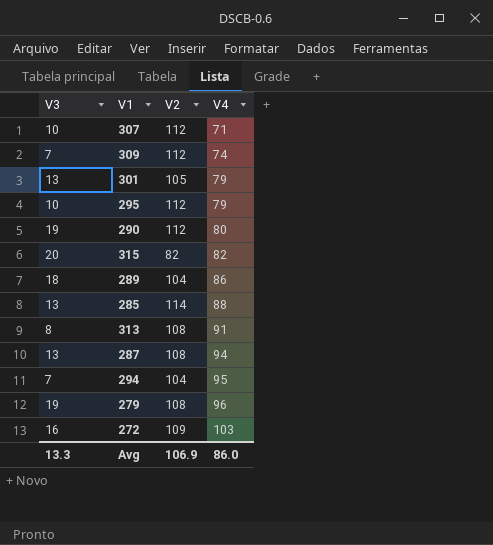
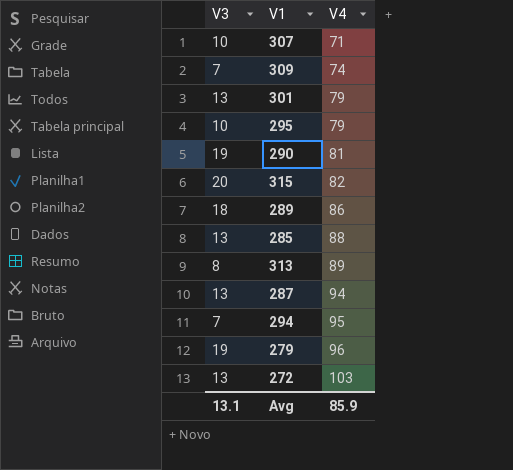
column V2 | position: 3 -> none
290 | V4: 80 -> 81
313 | V4: 91 -> 89
272 | V3: 16 -> 13
Avg | V3: 13.3 -> 13.1
Avg | V4: 86.0 -> 85.9

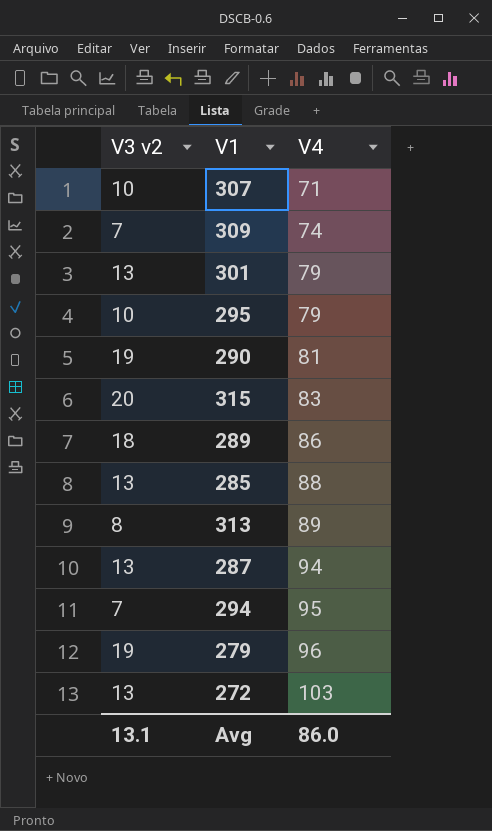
column name: V3 -> V3 v2
315 | V4: 82 -> 83
Avg | V4: 85.9 -> 86.0

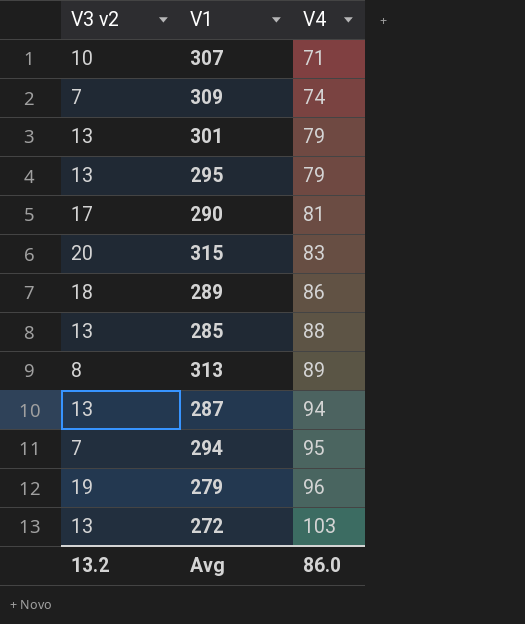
295 | V3 v2: 10 -> 13
290 | V3 v2: 19 -> 17
Avg | V3 v2: 13.1 -> 13.2

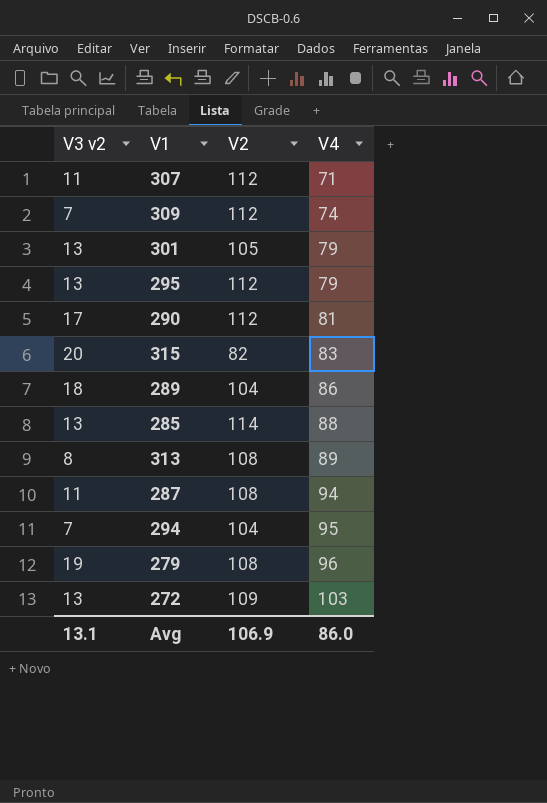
column V2 | position: none -> 3
307 | V3 v2: 10 -> 11
287 | V3 v2: 13 -> 11
Avg | V3 v2: 13.2 -> 13.1

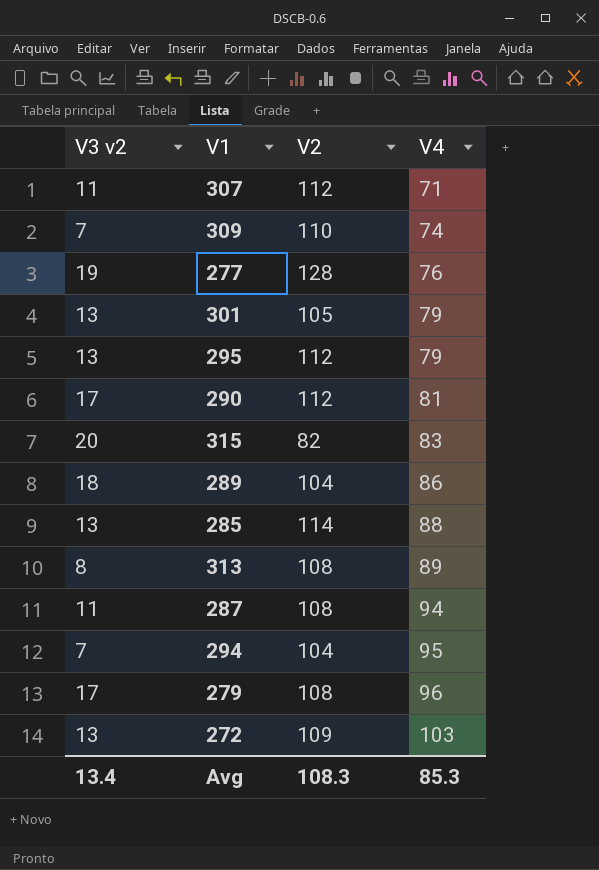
309 | V2: 112 -> 110
row 277: none -> 19 | 128 | 76
279 | V3 v2: 19 -> 17
Avg | V3 v2: 13.1 -> 13.4
Avg | V2: 106.9 -> 108.3
Avg | V4: 86.0 -> 85.3

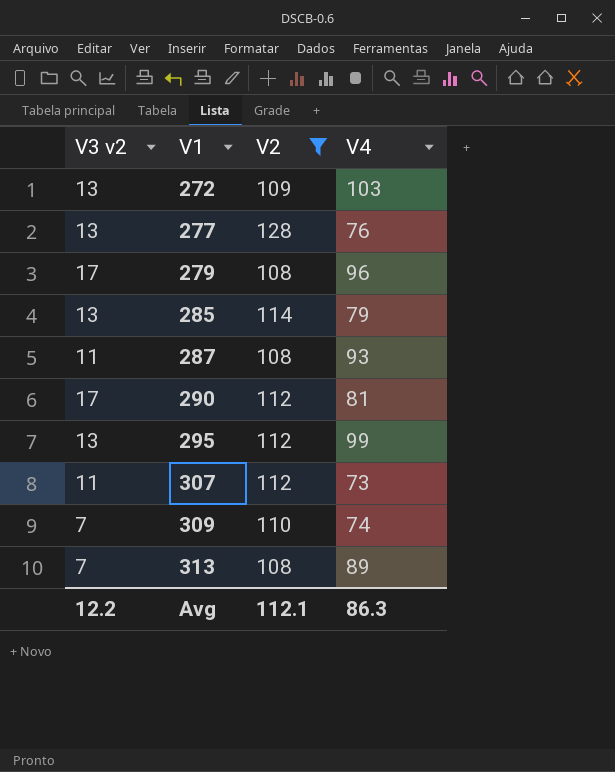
filter: none -> V2 >= 108
row order: V4 ascending -> V1 ascending
277 | V3 v2: 19 -> 13
285 | V4: 88 -> 79
287 | V4: 94 -> 93
295 | V4: 79 -> 99
307 | V4: 71 -> 73
313 | V3 v2: 8 -> 7
Avg | V3 v2: 13.4 -> 12.2
Avg | V2: 108.3 -> 112.1
Avg | V4: 85.3 -> 86.3

